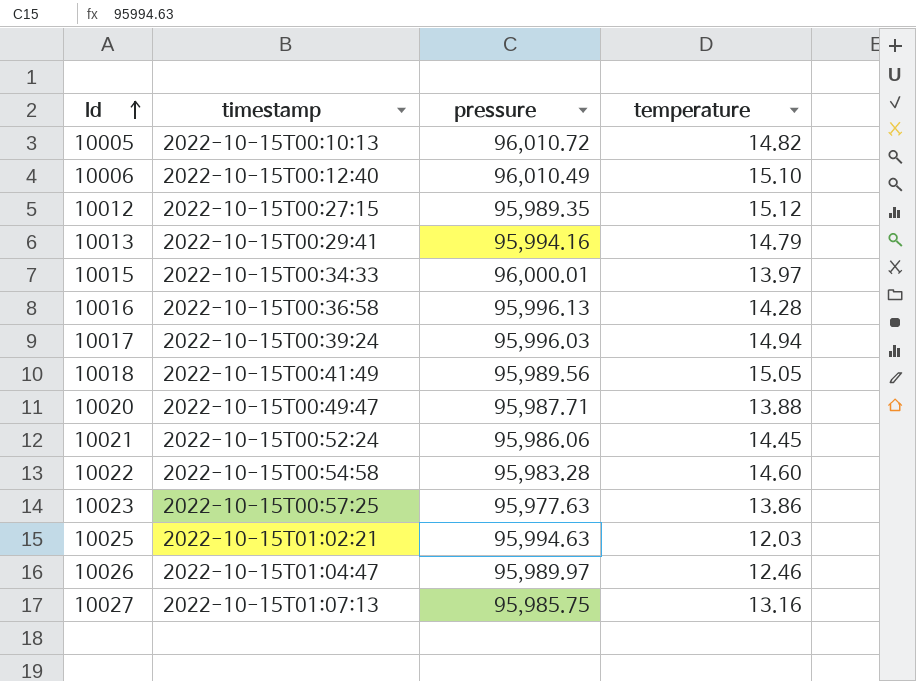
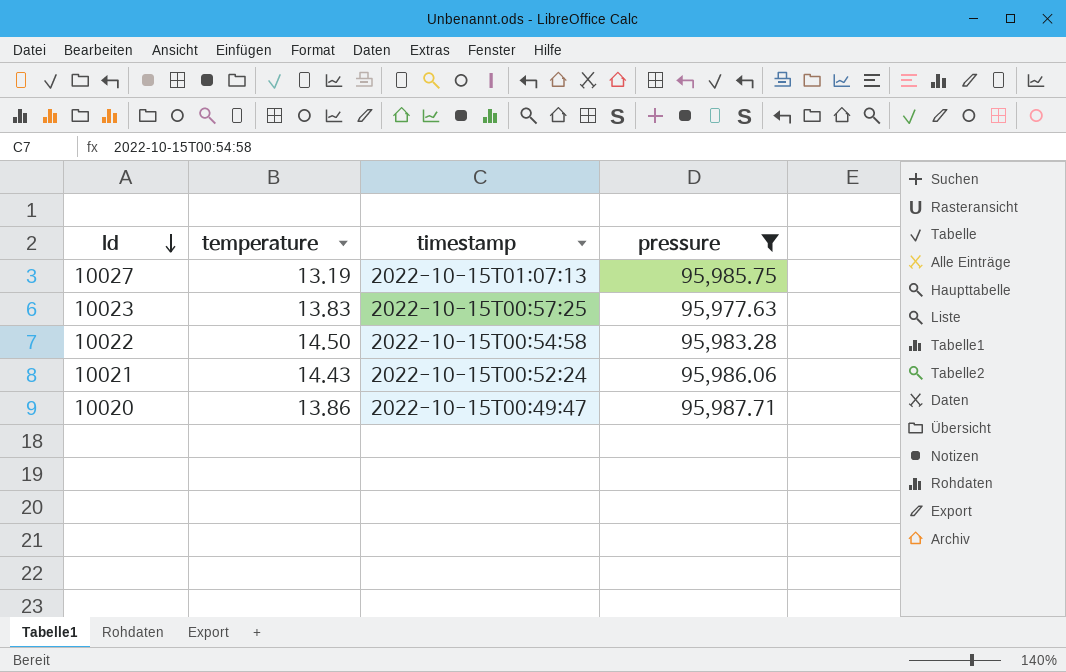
filter: none -> pressure <= 95,987.71
row order: Id ascending -> Id descending
column temperature | position: 4 -> 2
10027 | temperature: 13.16 -> 13.19
10023 | temperature: 13.86 -> 13.83
10022 | temperature: 14.60 -> 14.50
10021 | temperature: 14.45 -> 14.43
10020 | temperature: 13.88 -> 13.86

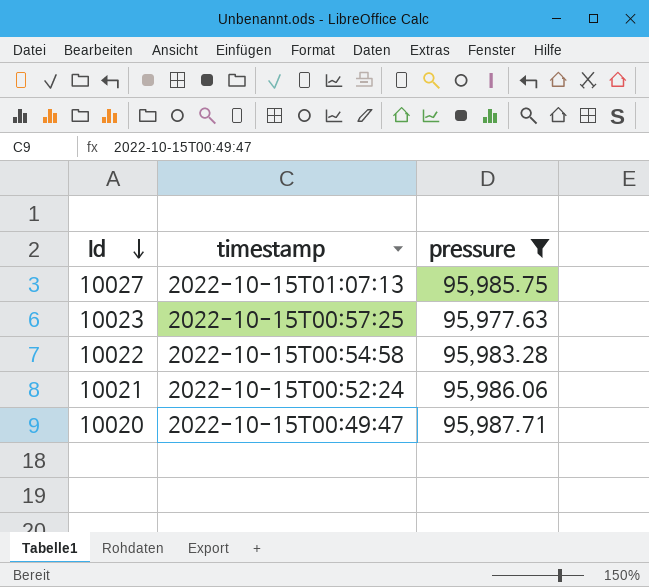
column temperature | position: 2 -> none

